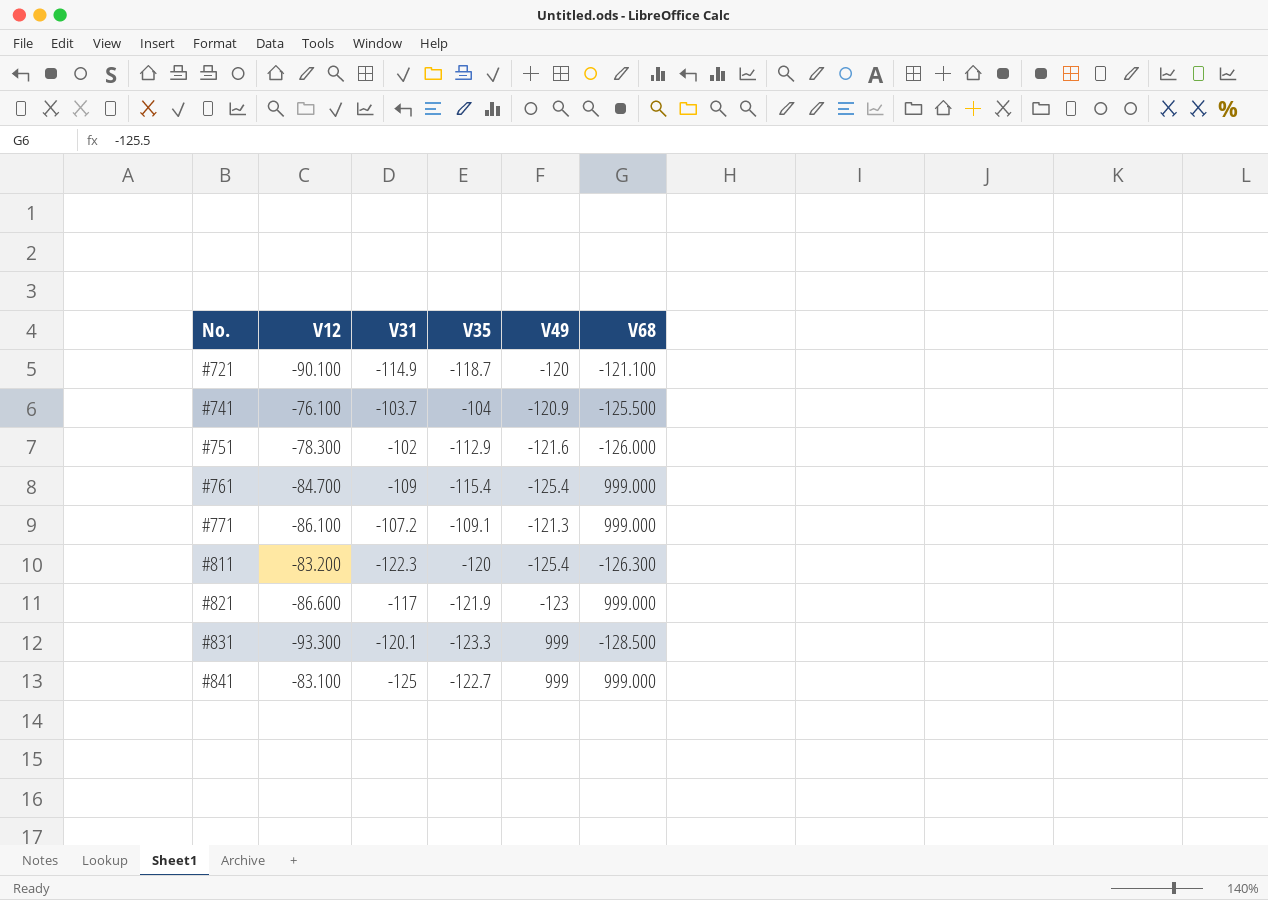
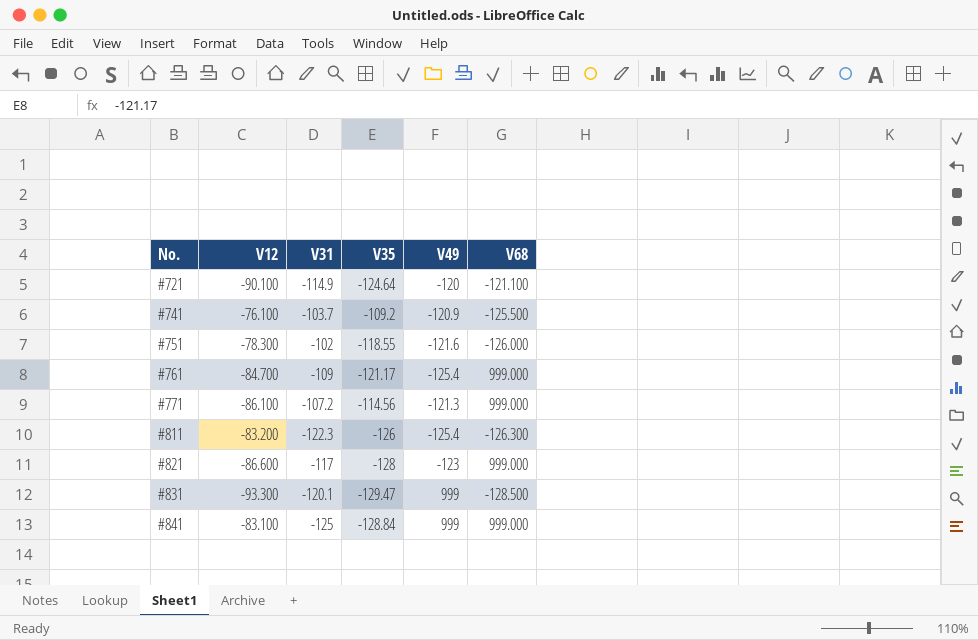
#721 | V35: -118.7 -> -124.64
#741 | V35: -104 -> -109.2
#751 | V35: -112.9 -> -118.55
#761 | V35: -115.4 -> -121.17
#771 | V35: -109.1 -> -114.56
#811 | V35: -120 -> -126
#821 | V35: -121.9 -> -128
#831 | V35: -123.3 -> -129.47
#841 | V35: -122.7 -> -128.84

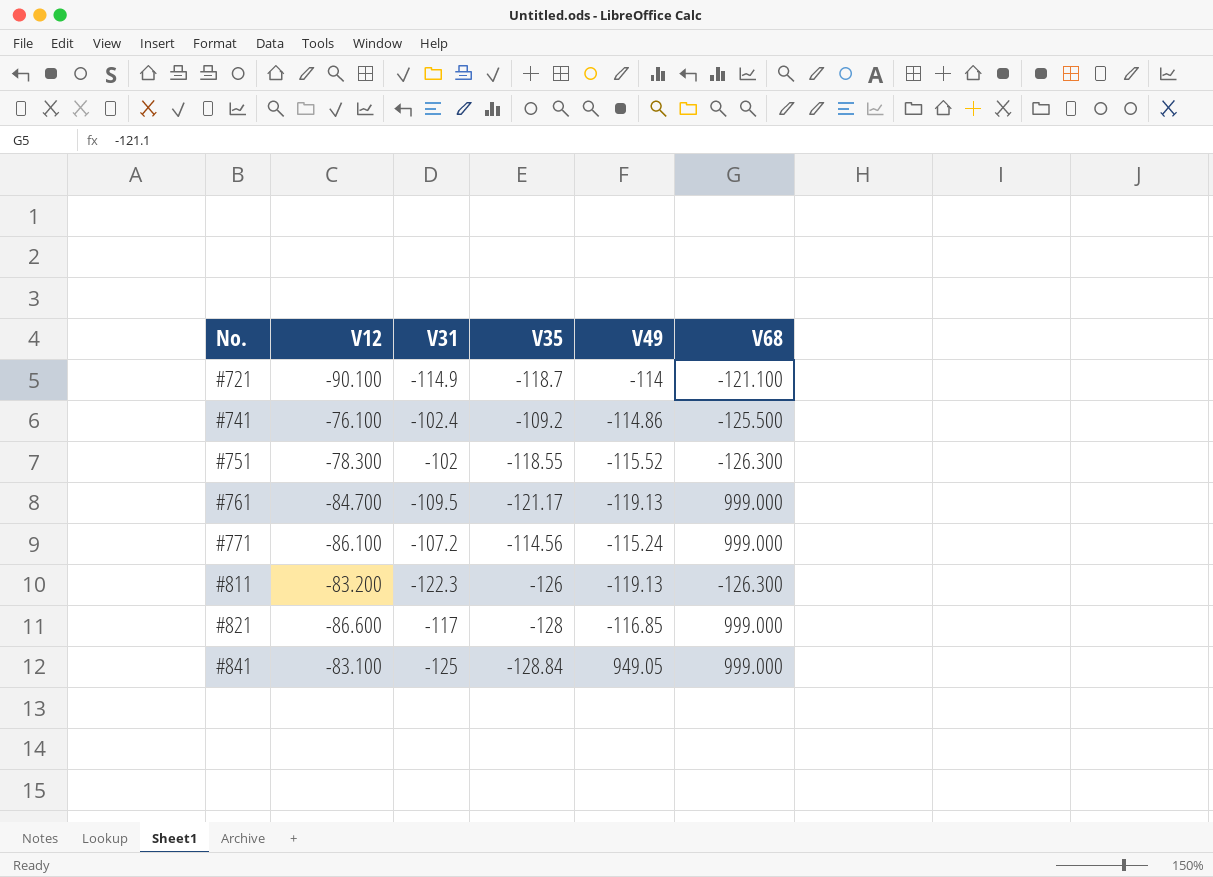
row #831: -93.300 | -120.1 | -129.47 | 999 | -128.500 -> none
#721 | V35: -124.64 -> -118.7
#721 | V49: -120 -> -114
#741 | V31: -103.7 -> -102.4
#741 | V49: -120.9 -> -114.86
#751 | V49: -121.6 -> -115.52
#751 | V68: -126.000 -> -126.300
#761 | V31: -109 -> -109.5
#761 | V49: -125.4 -> -119.13
#771 | V49: -121.3 -> -115.24
#811 | V49: -125.4 -> -119.13
#821 | V49: -123 -> -116.85
#841 | V49: 999 -> 949.05

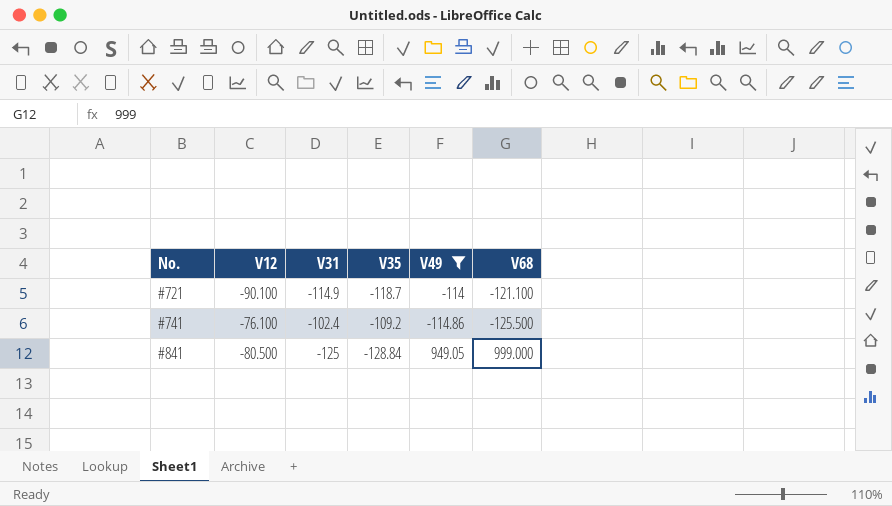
filter: none -> V49 >= -114.86
#841 | V12: -83.100 -> -80.500

